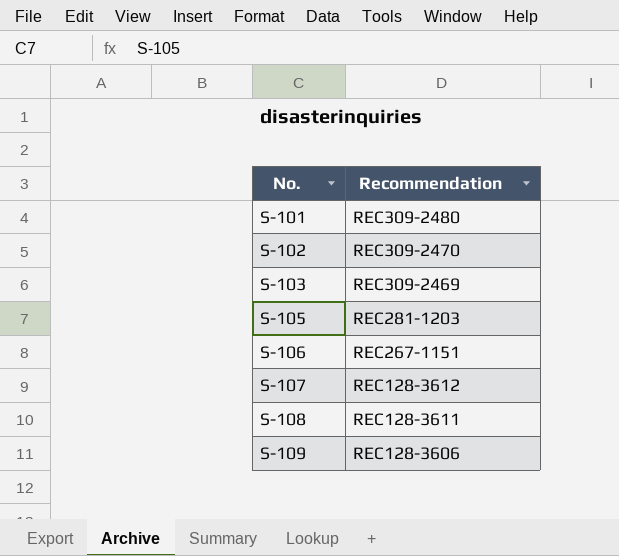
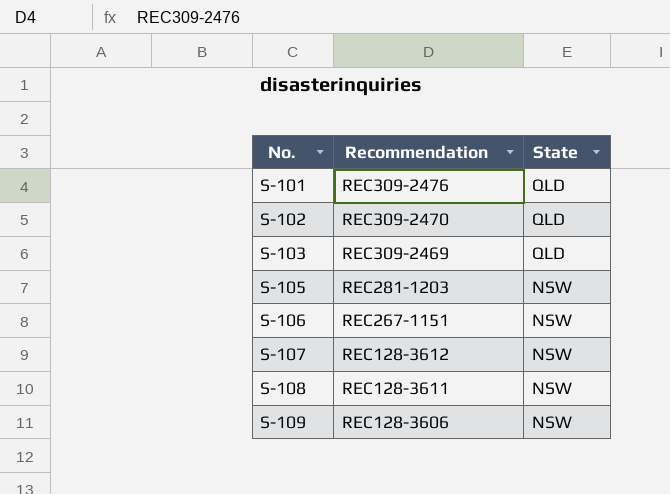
column State | position: none -> 3
S-101 | Recommendation: REC309-2480 -> REC309-2476

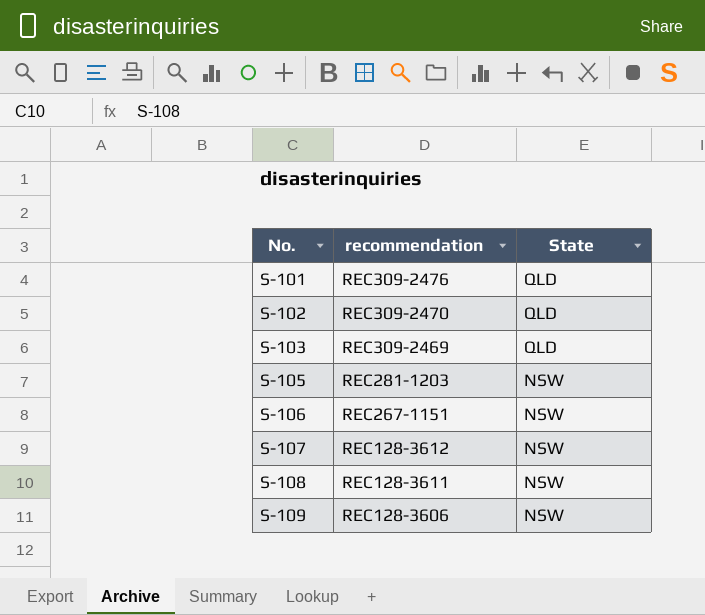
column name: Recommendation -> recommendation

